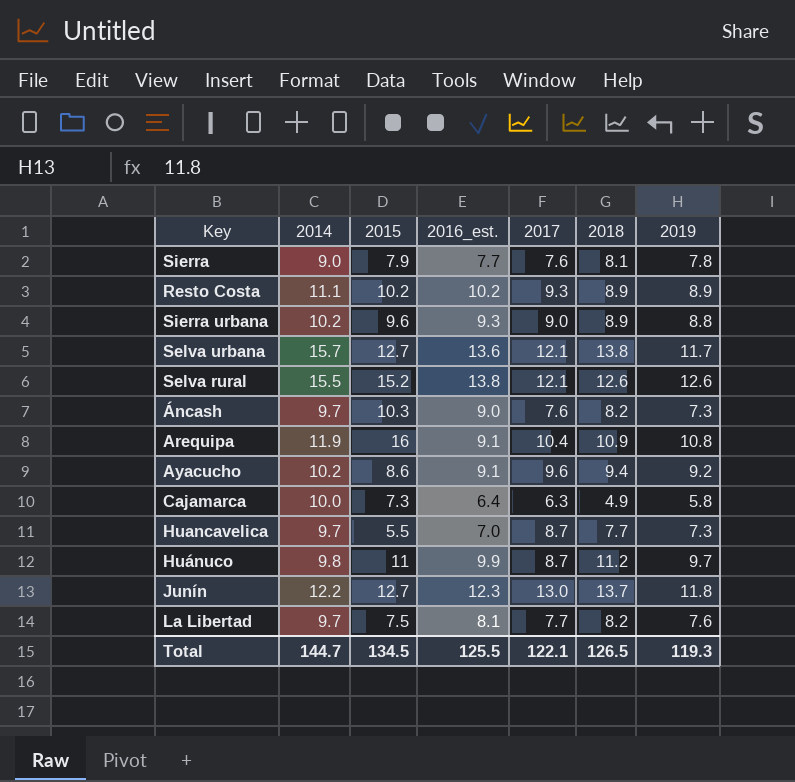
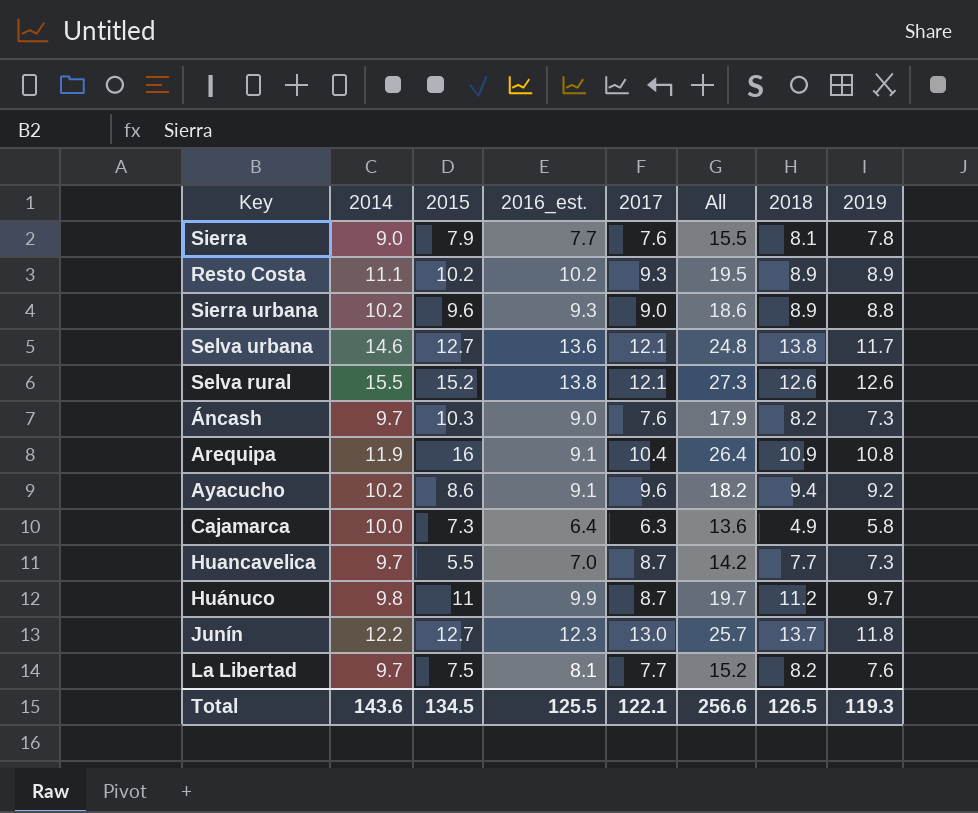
column All | formula: none -> [2015] + [2017]
Selva urbana | 2014: 15.7 -> 14.6
Total | 2014: 144.7 -> 143.6

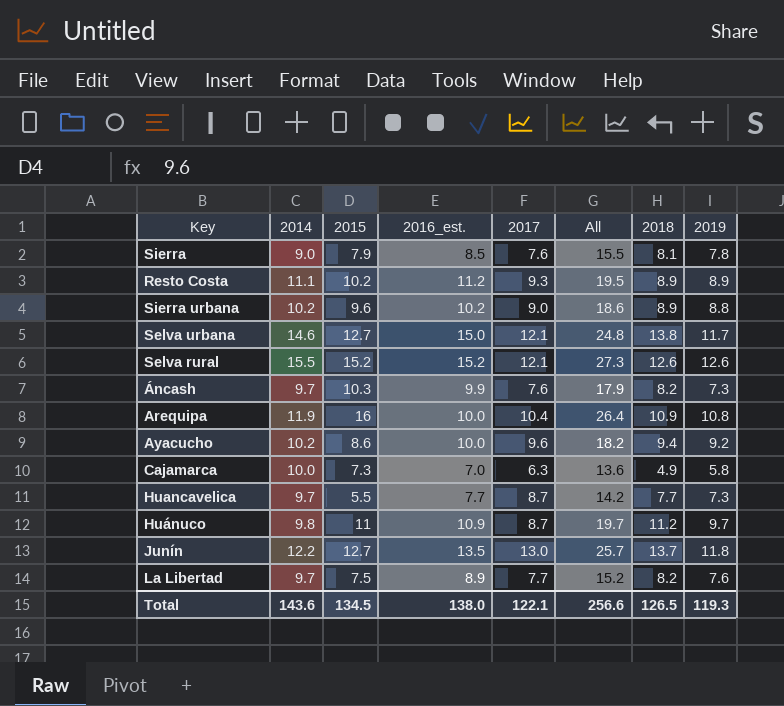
Sierra | 2016_est.: 7.7 -> 8.5
Resto Costa | 2016_est.: 10.2 -> 11.2
Sierra urbana | 2016_est.: 9.3 -> 10.2
Selva urbana | 2016_est.: 13.6 -> 15.0
Selva rural | 2016_est.: 13.8 -> 15.2
Áncash | 2016_est.: 9.0 -> 9.9
Arequipa | 2016_est.: 9.1 -> 10.0
Ayacucho | 2016_est.: 9.1 -> 10.0
Cajamarca | 2016_est.: 6.4 -> 7.0
Huancavelica | 2016_est.: 7.0 -> 7.7
Huánuco | 2016_est.: 9.9 -> 10.9
Junín | 2016_est.: 12.3 -> 13.5
La Libertad | 2016_est.: 8.1 -> 8.9
Total | 2016_est.: 125.5 -> 138.0

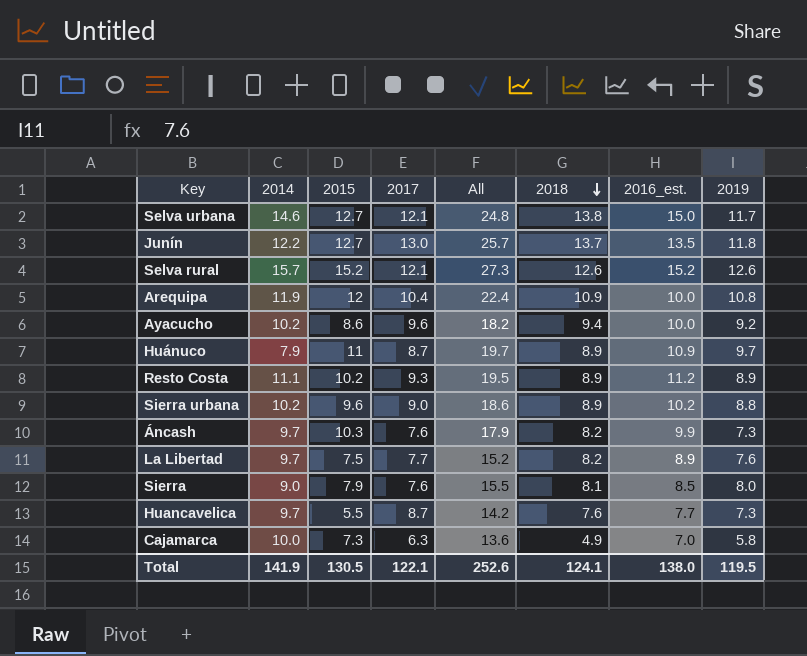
row order: none -> 2018 descending
column 2016_est. | position: 4 -> 7
Selva rural | 2014: 15.5 -> 15.7
Arequipa | 2015: 16 -> 12
Arequipa | All: 26.4 -> 22.4
Huánuco | 2014: 9.8 -> 7.9
Huánuco | 2018: 11.2 -> 8.9
Sierra | 2019: 7.8 -> 8.0
Huancavelica | 2018: 7.7 -> 7.6
Total | 2014: 143.6 -> 141.9
Total | 2015: 134.5 -> 130.5
Total | All: 256.6 -> 252.6
Total | 2018: 126.5 -> 124.1
Total | 2019: 119.3 -> 119.5

